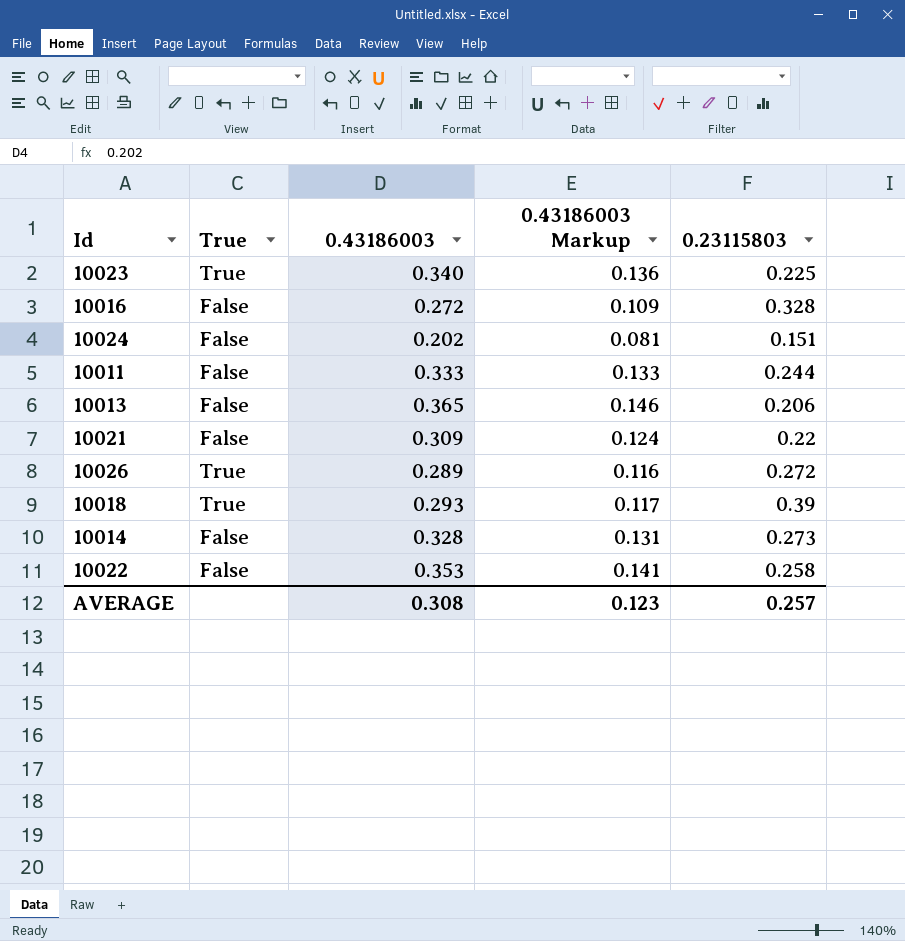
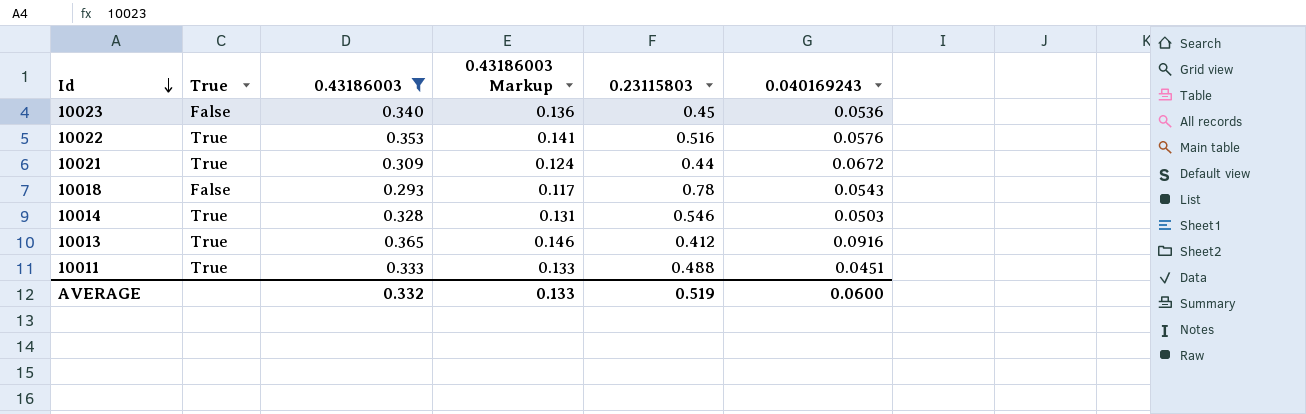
filter: none -> 0.43186003 >= 0.293
row order: none -> Id descending
column 0.040169243 | position: none -> 6
10023 | True: True -> False
10023 | 0.23115803: 0.225 -> 0.45
10022 | True: False -> True
10022 | 0.23115803: 0.258 -> 0.516
10021 | True: False -> True
10021 | 0.23115803: 0.22 -> 0.44
10018 | True: True -> False
10018 | 0.23115803: 0.39 -> 0.78
10014 | True: False -> True
10014 | 0.23115803: 0.273 -> 0.546
10013 | True: False -> True
10013 | 0.23115803: 0.206 -> 0.412
10011 | True: False -> True
10011 | 0.23115803: 0.244 -> 0.488
AVERAGE | 0.43186003: 0.308 -> 0.332
AVERAGE | 0.43186003 Markup: 0.123 -> 0.133
AVERAGE | 0.23115803: 0.257 -> 0.519

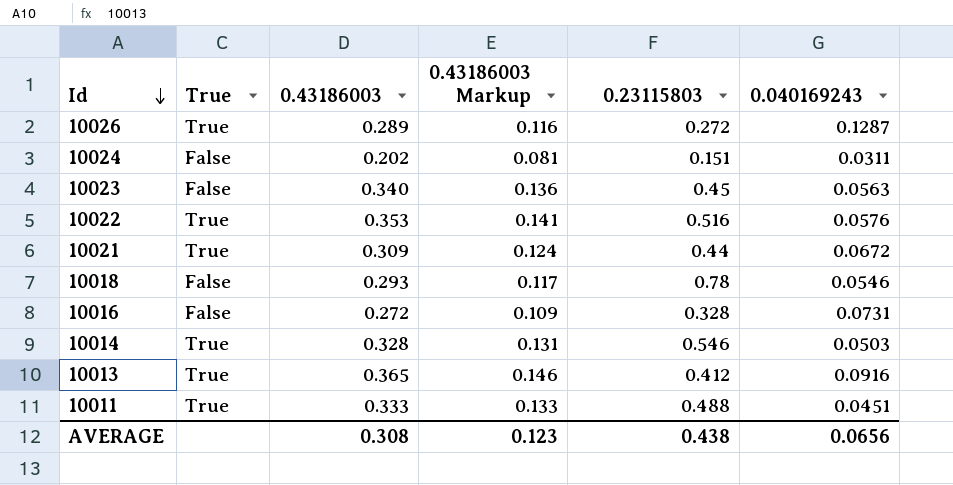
filter: 0.43186003 >= 0.293 -> none
10023 | 0.040169243: 0.0536 -> 0.0563
10018 | 0.040169243: 0.0543 -> 0.0546
AVERAGE | 0.43186003: 0.332 -> 0.308
AVERAGE | 0.43186003 Markup: 0.133 -> 0.123
AVERAGE | 0.23115803: 0.519 -> 0.438
AVERAGE | 0.040169243: 0.0600 -> 0.0656

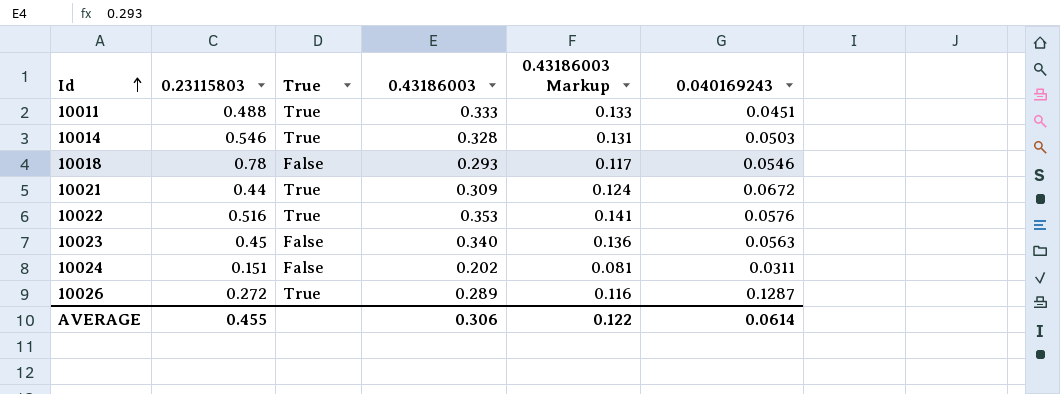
row order: Id descending -> Id ascending
column 0.23115803 | position: 5 -> 2
row 10016: False | 0.272 | 0.109 | 0.328 | 0.0731 -> none
row 10013: True | 0.365 | 0.146 | 0.412 | 0.0916 -> none
AVERAGE | 0.23115803: 0.438 -> 0.455
AVERAGE | 0.43186003: 0.308 -> 0.306
AVERAGE | 0.43186003 Markup: 0.123 -> 0.122
AVERAGE | 0.040169243: 0.0656 -> 0.0614

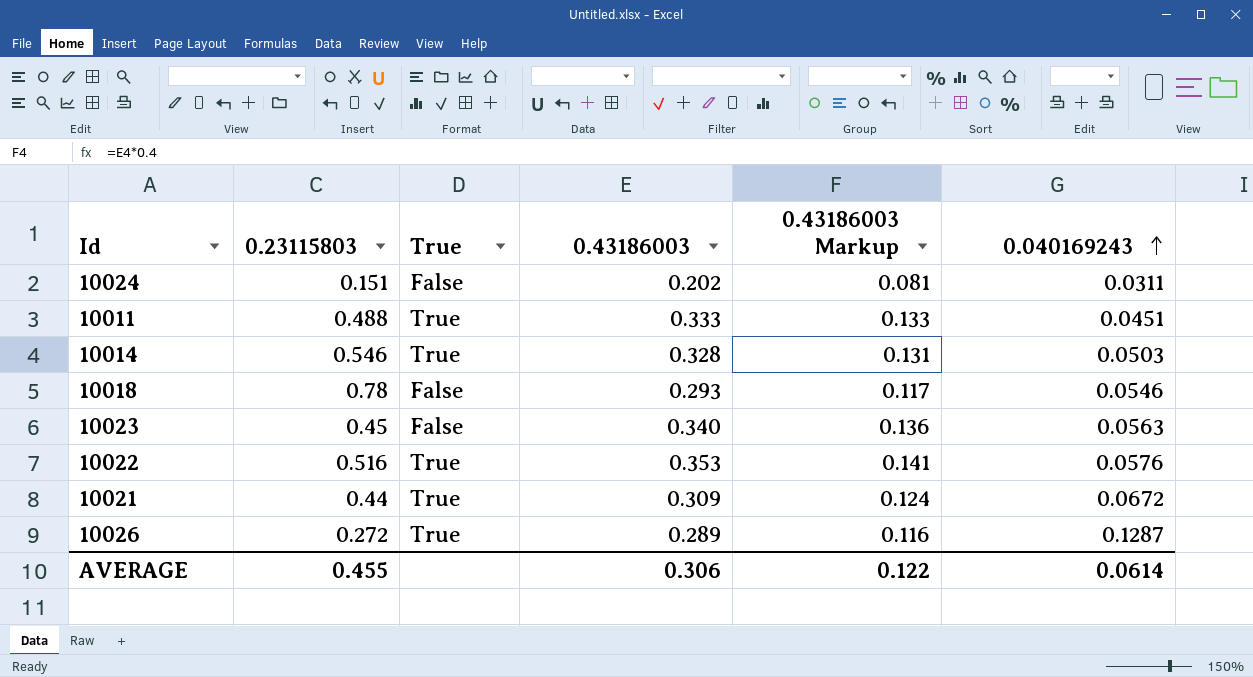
row order: Id ascending -> 0.040169243 ascending

